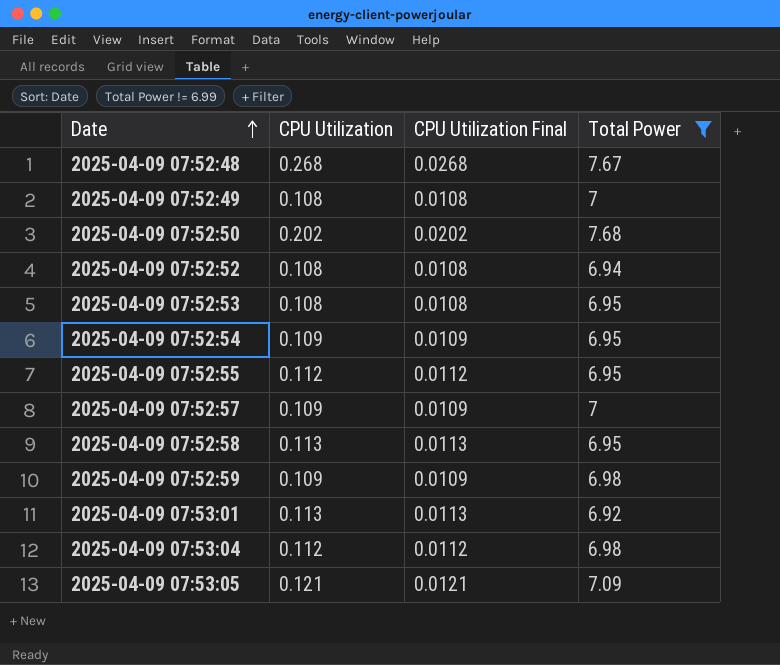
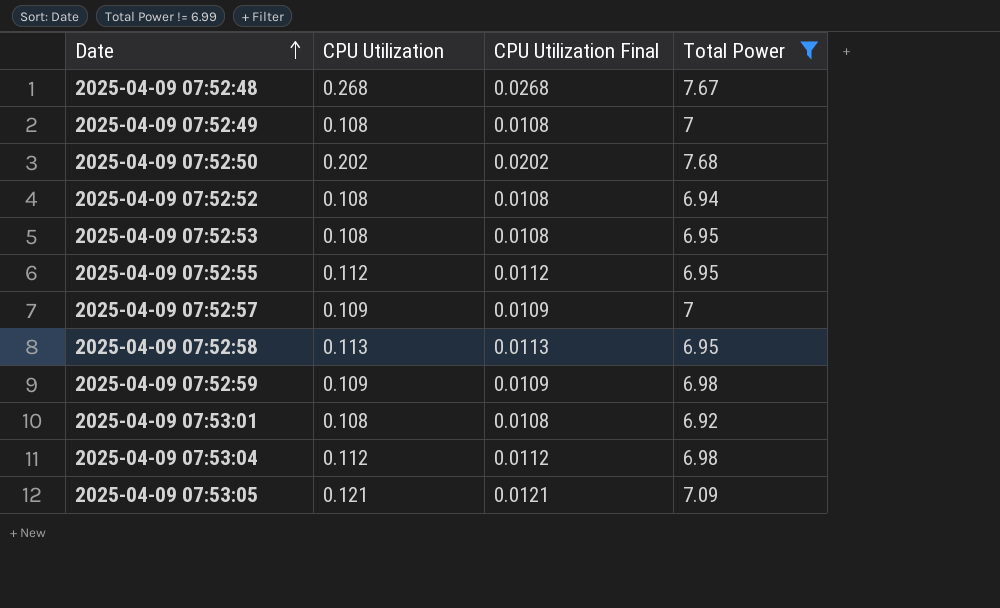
row 2025-04-09 07:52:54: 0.109 | 0.0109 | 6.95 -> none
2025-04-09 07:53:01 | CPU Utilization: 0.113 -> 0.108
2025-04-09 07:53:01 | CPU Utilization Final: 0.0113 -> 0.0108

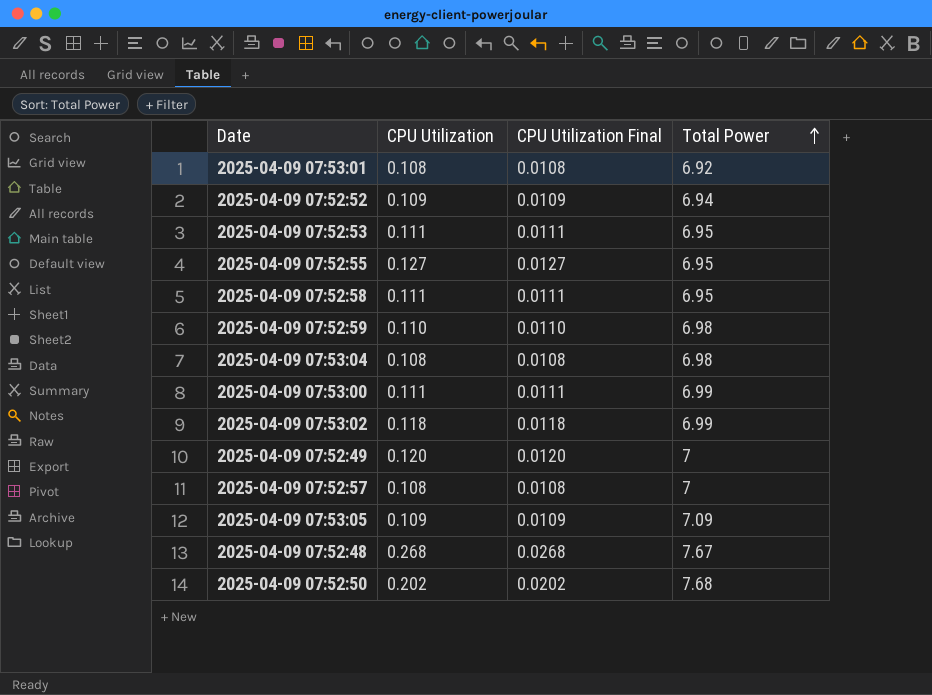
filter: Total Power != 6.99 -> none
row order: Date ascending -> Total Power ascending
2025-04-09 07:52:52 | CPU Utilization: 0.108 -> 0.109
2025-04-09 07:52:52 | CPU Utilization Final: 0.0108 -> 0.0109
2025-04-09 07:52:53 | CPU Utilization: 0.108 -> 0.111
2025-04-09 07:52:53 | CPU Utilization Final: 0.0108 -> 0.0111
2025-04-09 07:52:55 | CPU Utilization: 0.112 -> 0.127
2025-04-09 07:52:55 | CPU Utilization Final: 0.0112 -> 0.0127
2025-04-09 07:52:58 | CPU Utilization: 0.113 -> 0.111
2025-04-09 07:52:58 | CPU Utilization Final: 0.0113 -> 0.0111
2025-04-09 07:52:59 | CPU Utilization: 0.109 -> 0.110
2025-04-09 07:52:59 | CPU Utilization Final: 0.0109 -> 0.0110
2025-04-09 07:53:04 | CPU Utilization: 0.112 -> 0.108
2025-04-09 07:53:04 | CPU Utilization Final: 0.0112 -> 0.0108
2025-04-09 07:52:49 | CPU Utilization: 0.108 -> 0.120
2025-04-09 07:52:49 | CPU Utilization Final: 0.0108 -> 0.0120
2025-04-09 07:52:57 | CPU Utilization: 0.109 -> 0.108
2025-04-09 07:52:57 | CPU Utilization Final: 0.0109 -> 0.0108
2025-04-09 07:53:05 | CPU Utilization: 0.121 -> 0.109
2025-04-09 07:53:05 | CPU Utilization Final: 0.0121 -> 0.0109

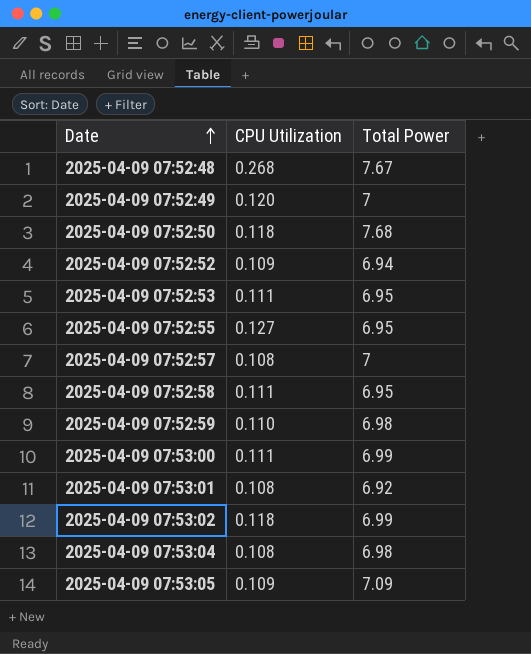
row order: Total Power ascending -> Date ascending
column CPU Utilization Final | formula: [CPU Utilization] * 0.1 -> none
2025-04-09 07:52:50 | CPU Utilization: 0.202 -> 0.118

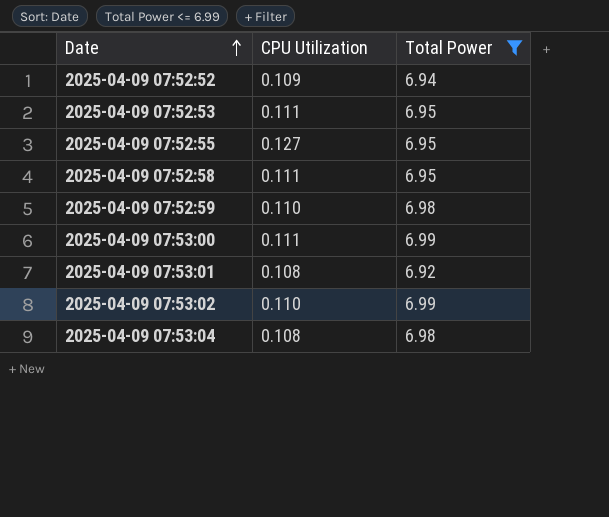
filter: none -> Total Power <= 6.99
2025-04-09 07:53:02 | CPU Utilization: 0.118 -> 0.110

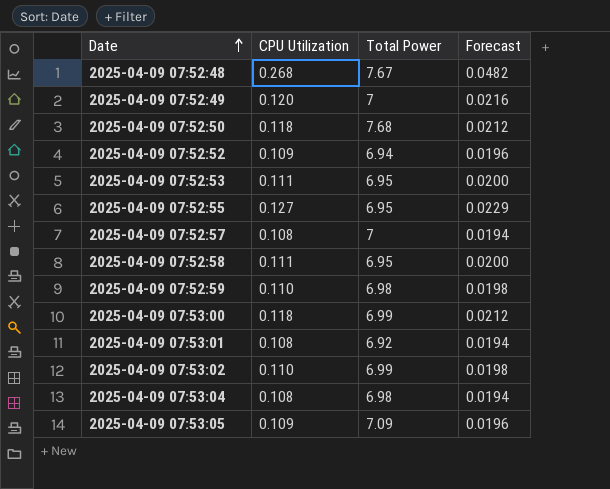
filter: Total Power <= 6.99 -> none
column Forecast | formula: none -> [CPU Utilization] * 0.18
2025-04-09 07:53:00 | CPU Utilization: 0.111 -> 0.118

